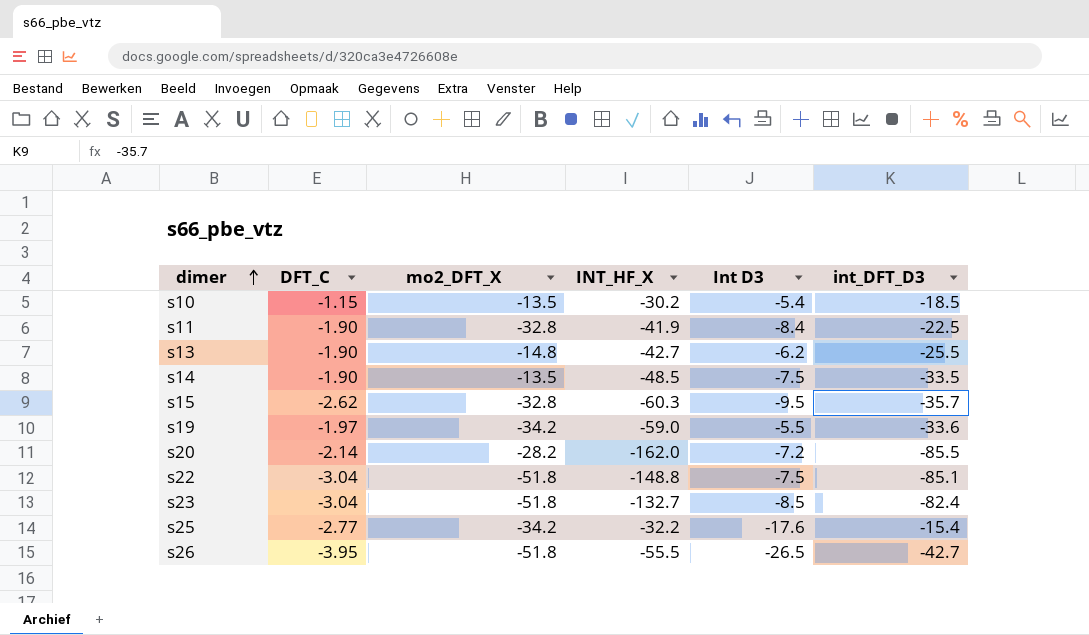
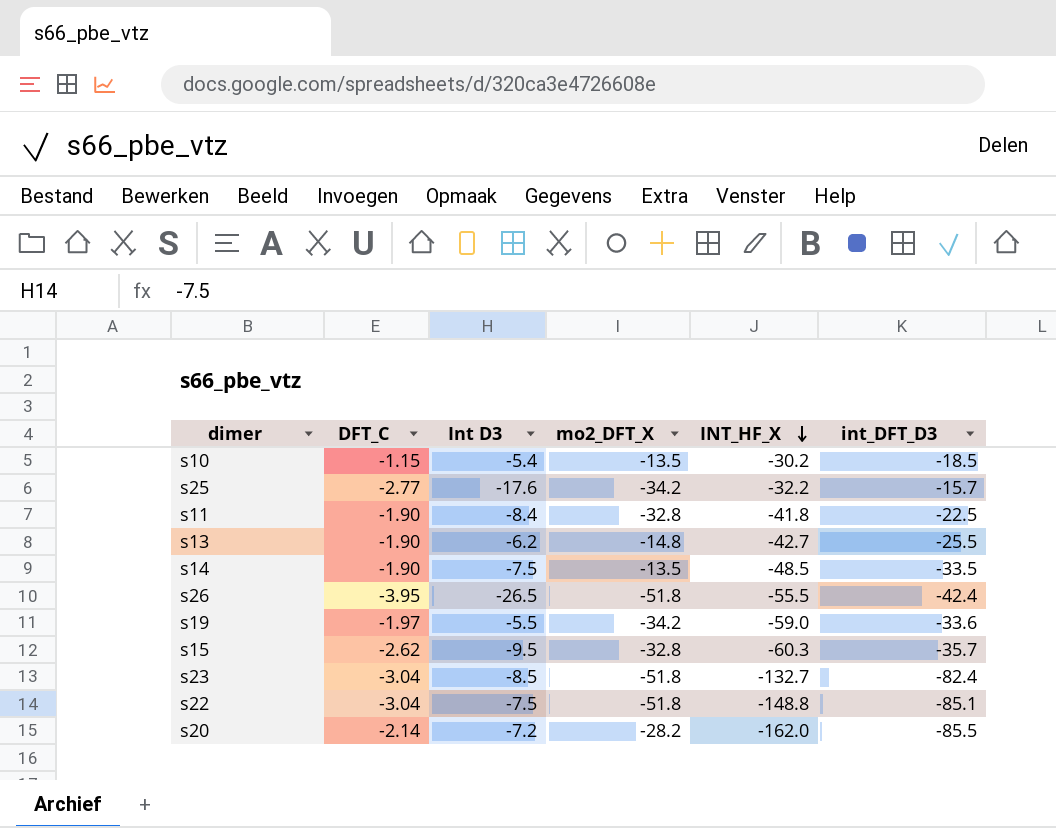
row order: dimer ascending -> INT_HF_X descending
column Int D3 | position: 5 -> 3
s25 | int_DFT_D3: -15.4 -> -15.7
s11 | INT_HF_X: -41.9 -> -41.8
s26 | int_DFT_D3: -42.7 -> -42.4

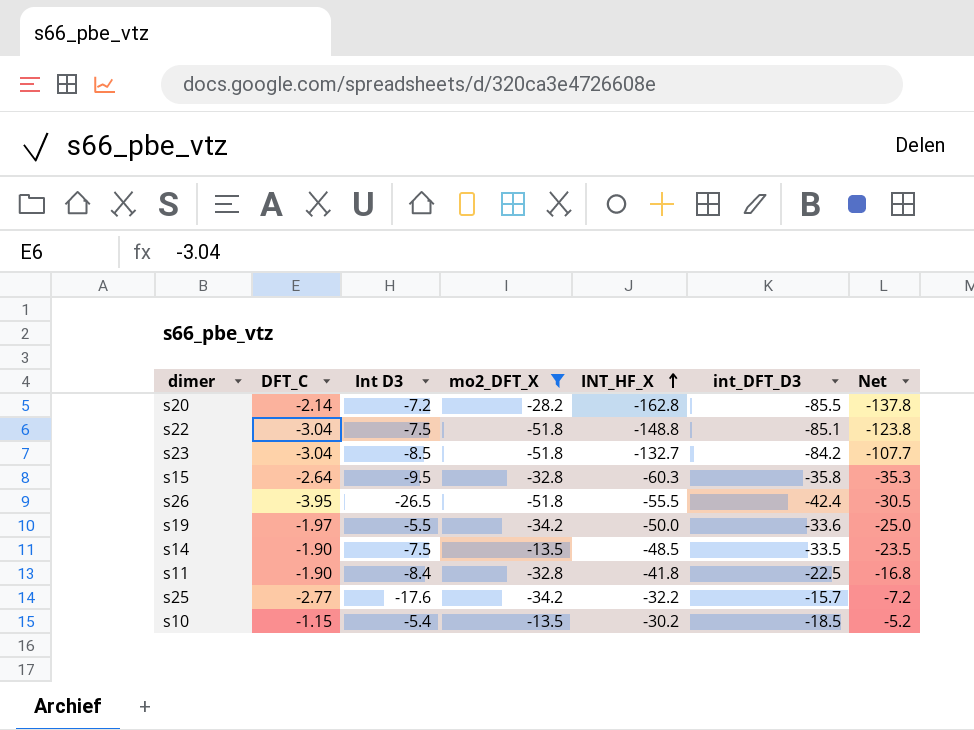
filter: none -> mo2_DFT_X != -14.8
row order: INT_HF_X descending -> INT_HF_X ascending
column Net | formula: none -> [INT_HF_X] + 25
s20 | INT_HF_X: -162.0 -> -162.8
s23 | int_DFT_D3: -82.4 -> -84.2
s15 | DFT_C: -2.62 -> -2.64
s15 | int_DFT_D3: -35.7 -> -35.8
s19 | INT_HF_X: -59.0 -> -50.0

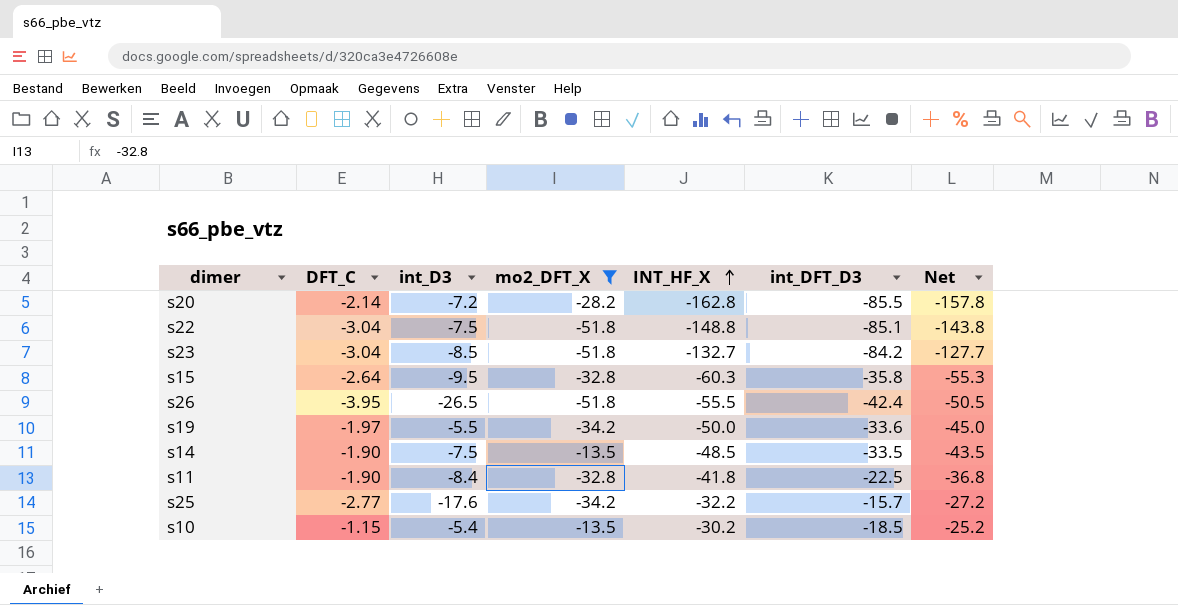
column name: Int D3 -> int_D3
column Net | formula: [INT_HF_X] + 25 -> [INT_HF_X] + 5

